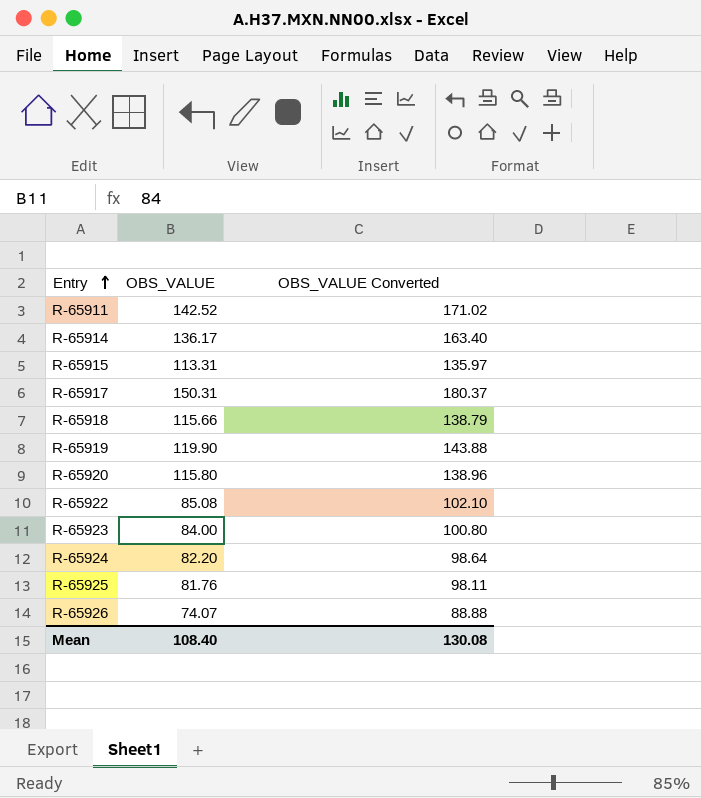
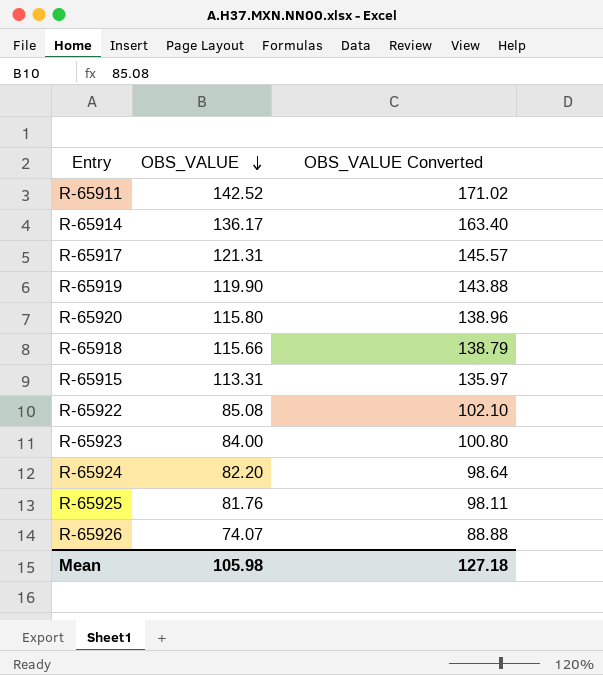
row order: Entry ascending -> OBS_VALUE descending
R-65917 | OBS_VALUE: 150.31 -> 121.31
R-65917 | OBS_VALUE Converted: 180.37 -> 145.57
Mean | OBS_VALUE: 108.40 -> 105.98
Mean | OBS_VALUE Converted: 130.08 -> 127.18

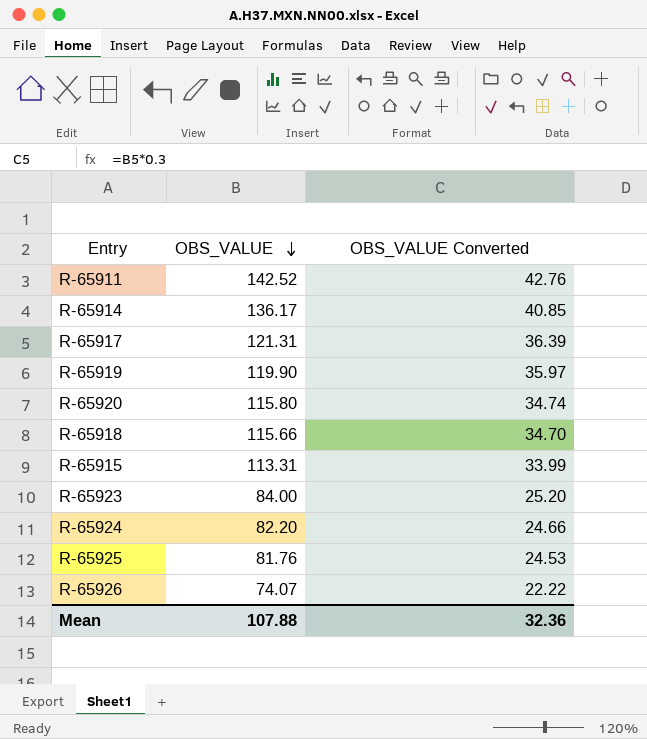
column OBS_VALUE Converted | formula: [OBS_VALUE] * 1.2 -> [OBS_VALUE] * 0.3
row R-65922: 85.08 | 102.10 -> none
Mean | OBS_VALUE: 105.98 -> 107.88
Mean | OBS_VALUE Converted: 127.18 -> 32.36

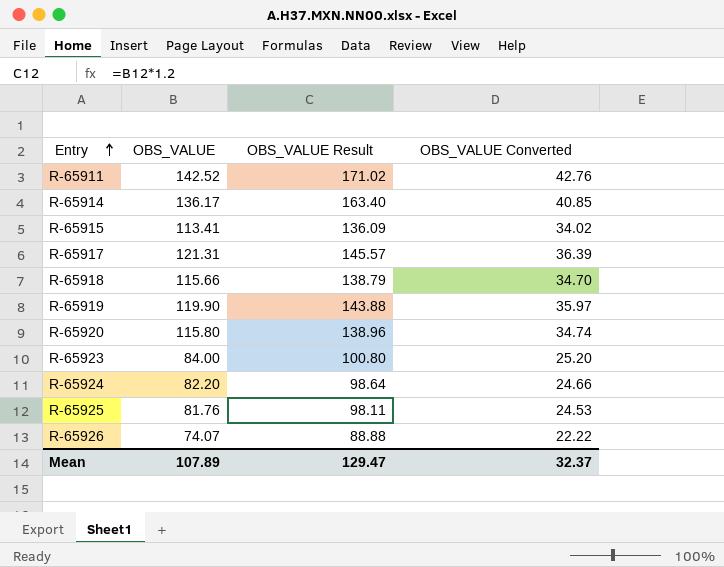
row order: OBS_VALUE descending -> Entry ascending
column OBS_VALUE Result | formula: none -> [OBS_VALUE] * 1.2
R-65915 | OBS_VALUE: 113.31 -> 113.41
R-65915 | OBS_VALUE Converted: 33.99 -> 34.02
Mean | OBS_VALUE: 107.88 -> 107.89
Mean | OBS_VALUE Converted: 32.36 -> 32.37

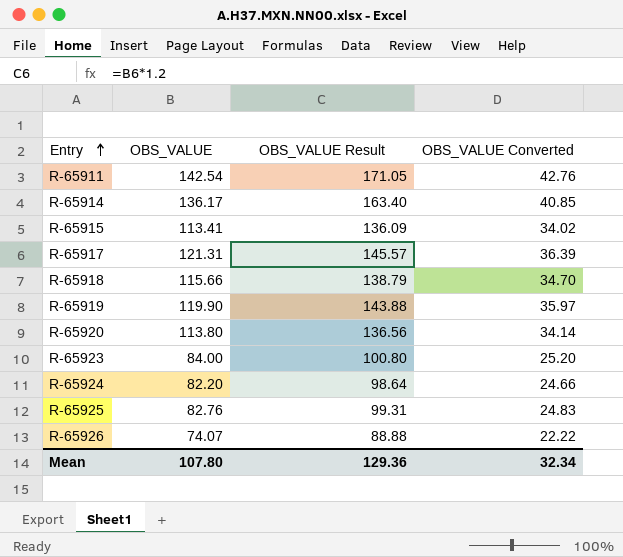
R-65911 | OBS_VALUE: 142.52 -> 142.54
R-65911 | OBS_VALUE Result: 171.02 -> 171.05
R-65920 | OBS_VALUE: 115.80 -> 113.80
R-65920 | OBS_VALUE Result: 138.96 -> 136.56
R-65920 | OBS_VALUE Converted: 34.74 -> 34.14
R-65925 | OBS_VALUE: 81.76 -> 82.76
R-65925 | OBS_VALUE Result: 98.11 -> 99.31
R-65925 | OBS_VALUE Converted: 24.53 -> 24.83
Mean | OBS_VALUE: 107.89 -> 107.80
Mean | OBS_VALUE Result: 129.47 -> 129.36
Mean | OBS_VALUE Converted: 32.37 -> 32.34

